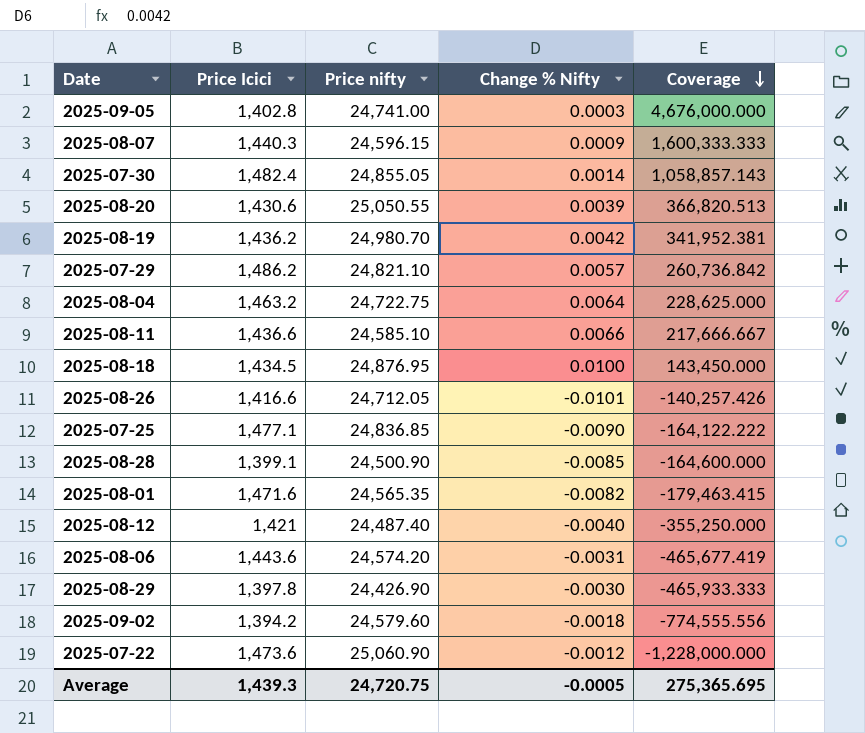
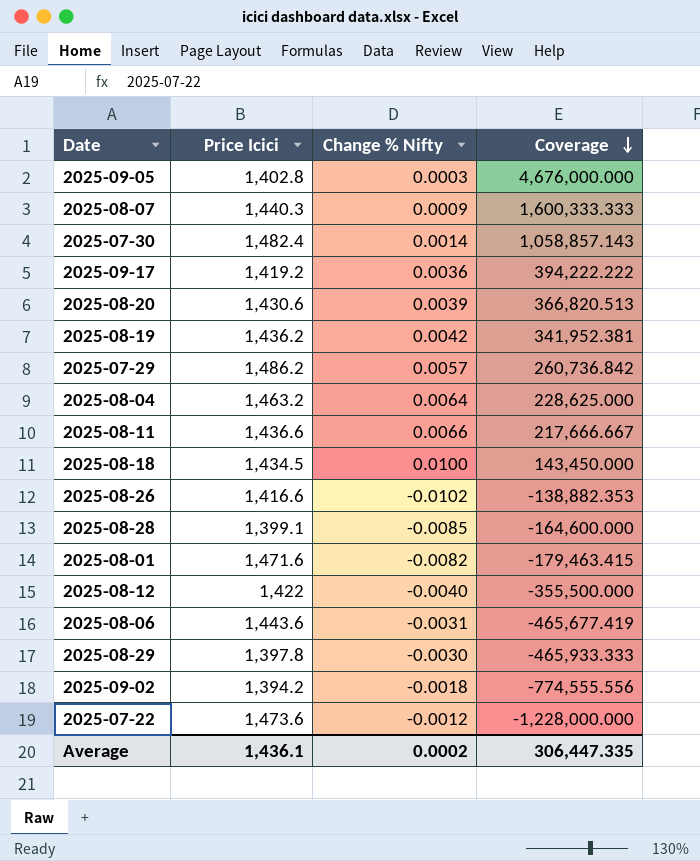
column Price nifty | position: 3 -> none
row 2025-07-25: 1,477.1 | 24,836.85 | -0.0090 | -164,122.222 -> none
row 2025-09-17: none -> 1,419.2 | 0.0036 | 394,222.222
2025-08-26 | Change % Nifty: -0.0101 -> -0.0102
2025-08-26 | Coverage: -140,257.426 -> -138,882.353
2025-08-12 | Price Icici: 1,421 -> 1,422
2025-08-12 | Coverage: -355,250.000 -> -355,500.000
Average | Price Icici: 1,439.3 -> 1,436.1
Average | Change % Nifty: -0.0005 -> 0.0002
Average | Coverage: 275,365.695 -> 306,447.335

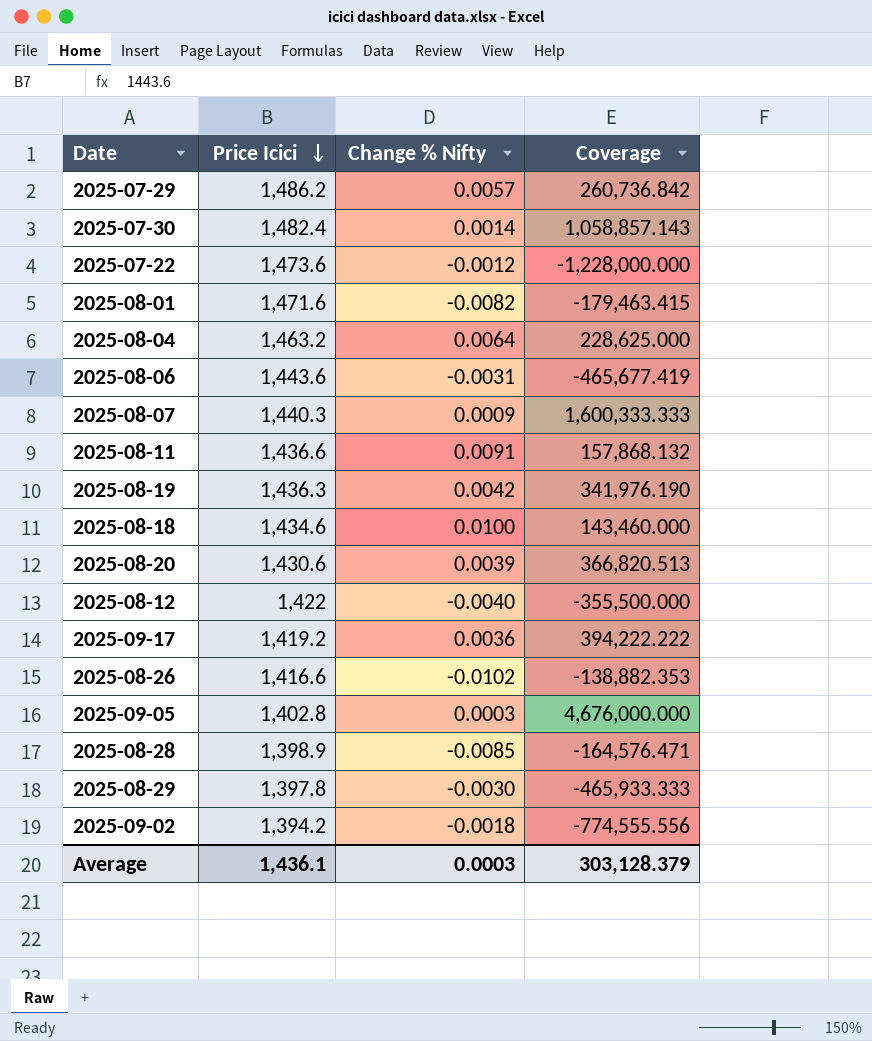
row order: Coverage descending -> Price Icici descending
2025-08-11 | Change % Nifty: 0.0066 -> 0.0091
2025-08-11 | Coverage: 217,666.667 -> 157,868.132
2025-08-19 | Price Icici: 1,436.2 -> 1,436.3
2025-08-19 | Coverage: 341,952.381 -> 341,976.190
2025-08-18 | Price Icici: 1,434.5 -> 1,434.6
2025-08-18 | Coverage: 143,450.000 -> 143,460.000
2025-08-28 | Price Icici: 1,399.1 -> 1,398.9
2025-08-28 | Coverage: -164,600.000 -> -164,576.471
Average | Change % Nifty: 0.0002 -> 0.0003
Average | Coverage: 306,447.335 -> 303,128.379

